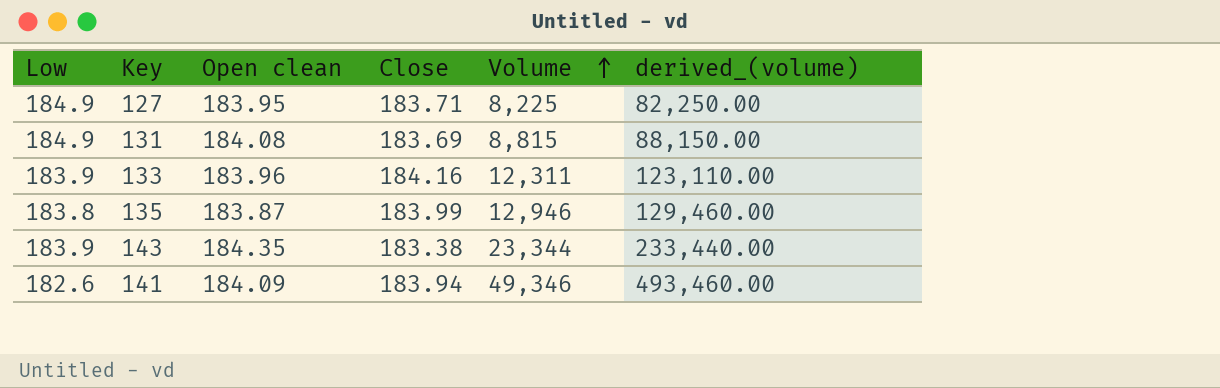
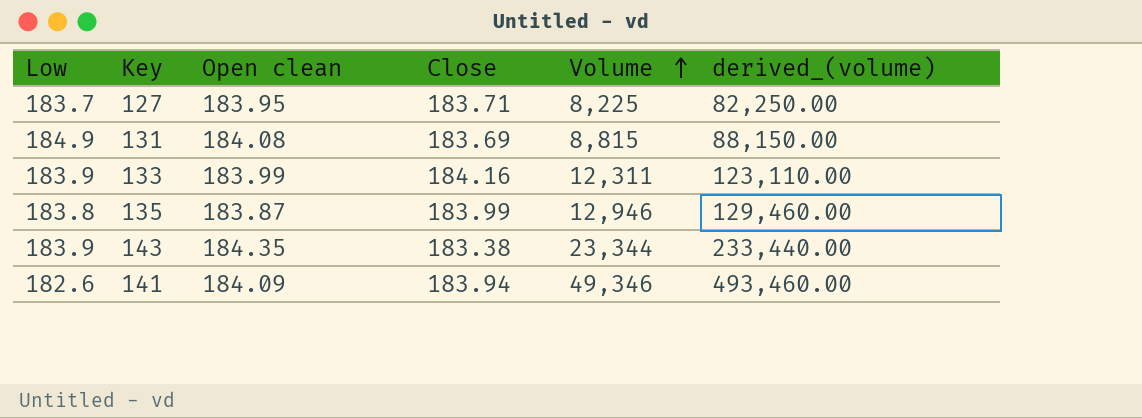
127 | Low: 184.9 -> 183.7
133 | Open clean: 183.96 -> 183.99

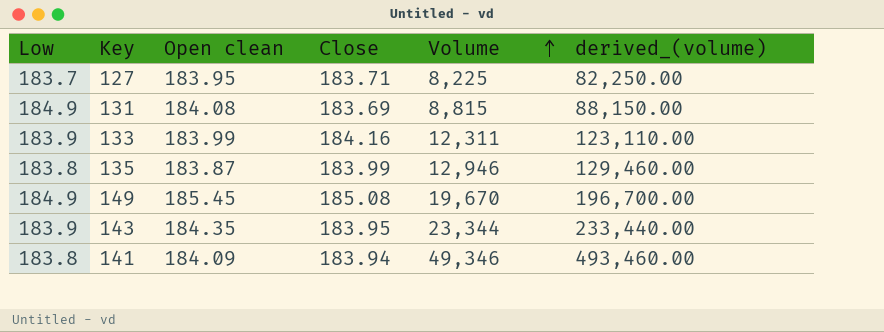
row 149: none -> 184.9 | 185.45 | 185.08 | 19,670 | 196,700.00
143 | Close: 183.38 -> 183.95
141 | Low: 182.6 -> 183.8

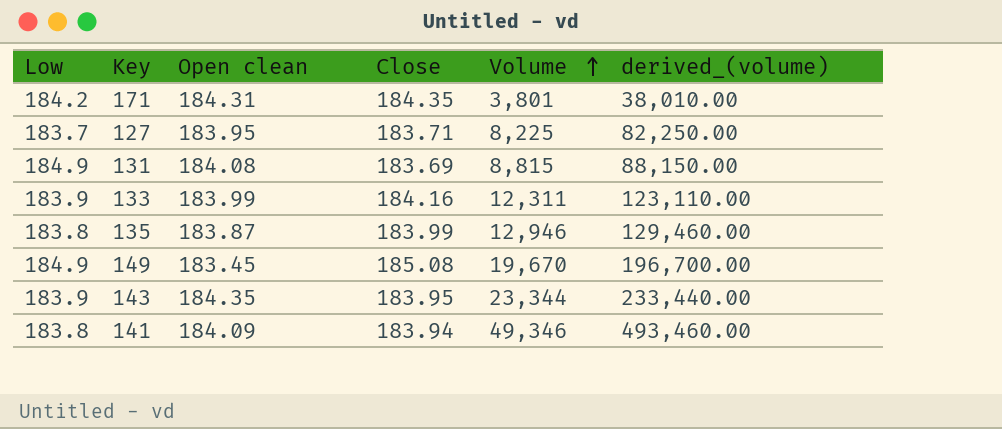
row 171: none -> 184.2 | 184.31 | 184.35 | 3,801 | 38,010.00
149 | Open clean: 185.45 -> 183.45

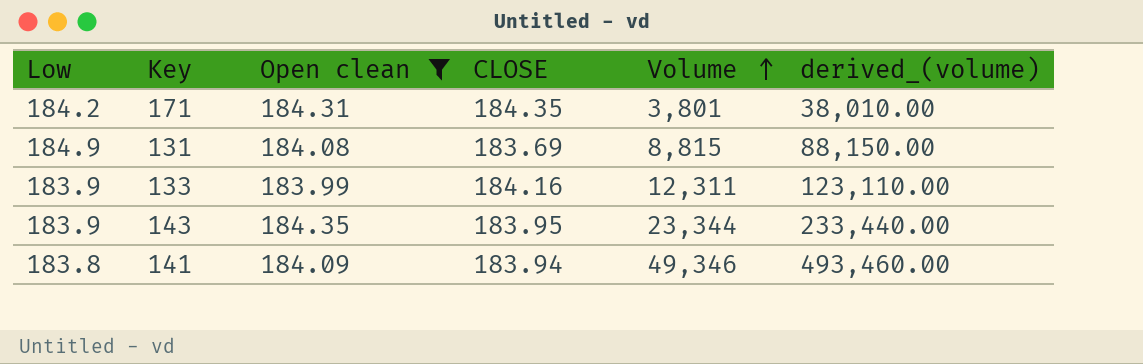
filter: none -> Open clean >= 183.99
column name: Close -> CLOSE

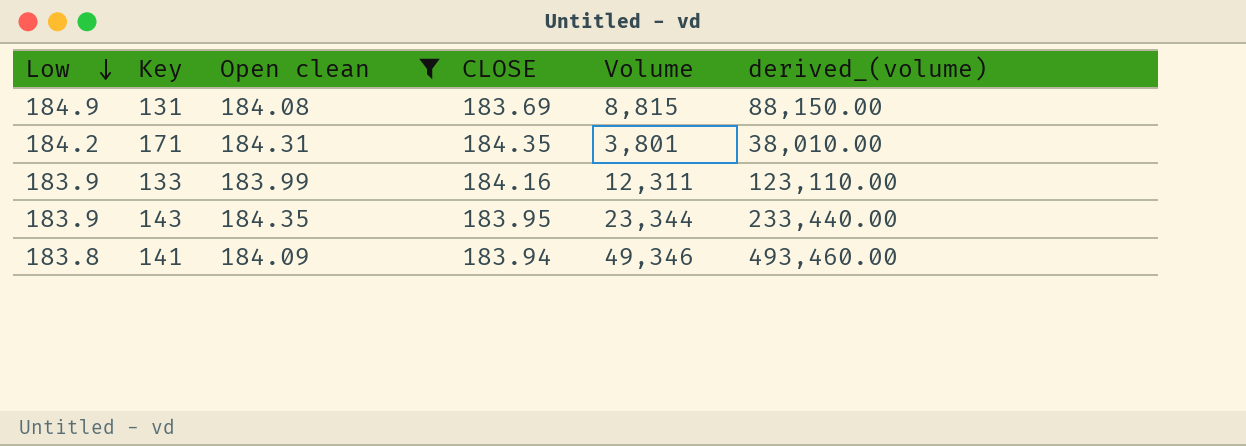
row order: Volume ascending -> Low descending

